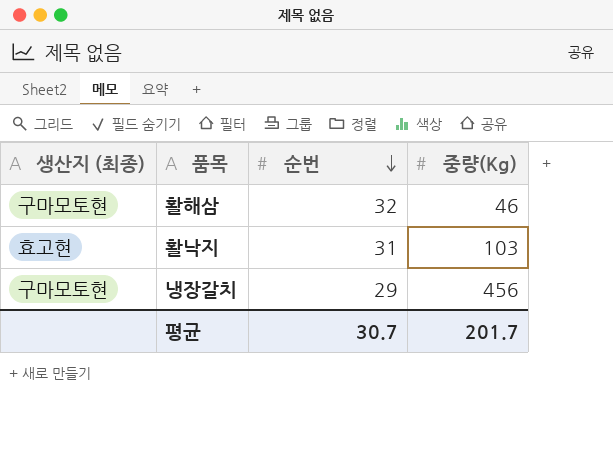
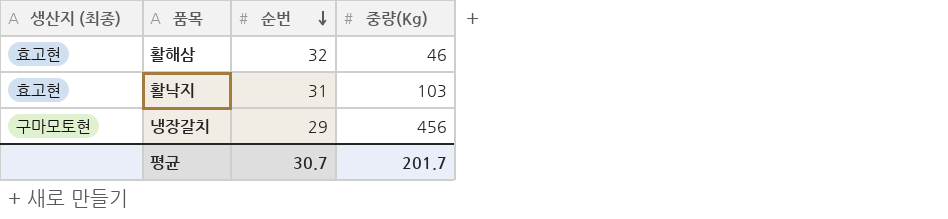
활해삼 | 생산지 (최종): 구마모토현 -> 효고현

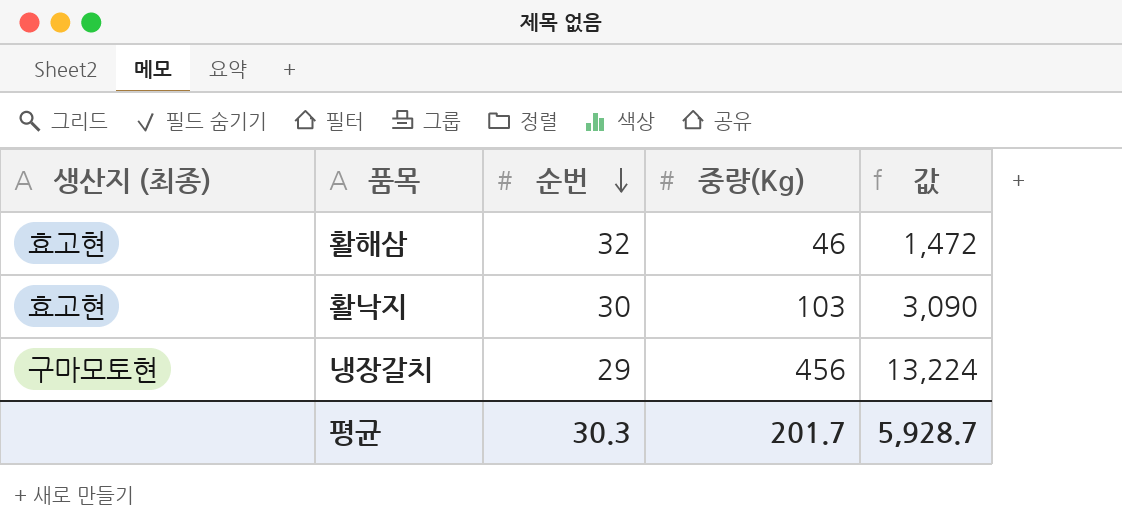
column 값 | formula: none -> [순번] * [중량(Kg)]
활낙지 | 순번: 31 -> 30
평균 | 순번: 30.7 -> 30.3

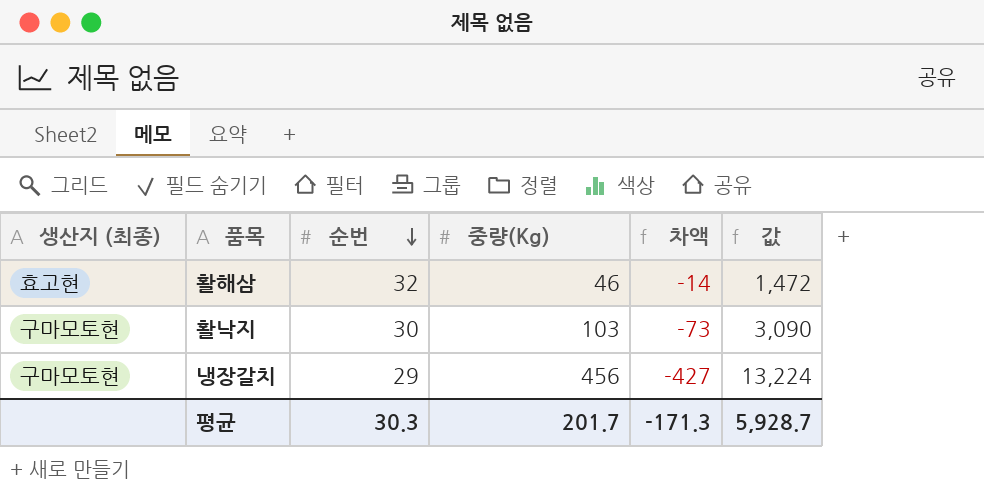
column 차액 | formula: none -> [순번] - [중량(Kg)]
활낙지 | 생산지 (최종): 효고현 -> 구마모토현

